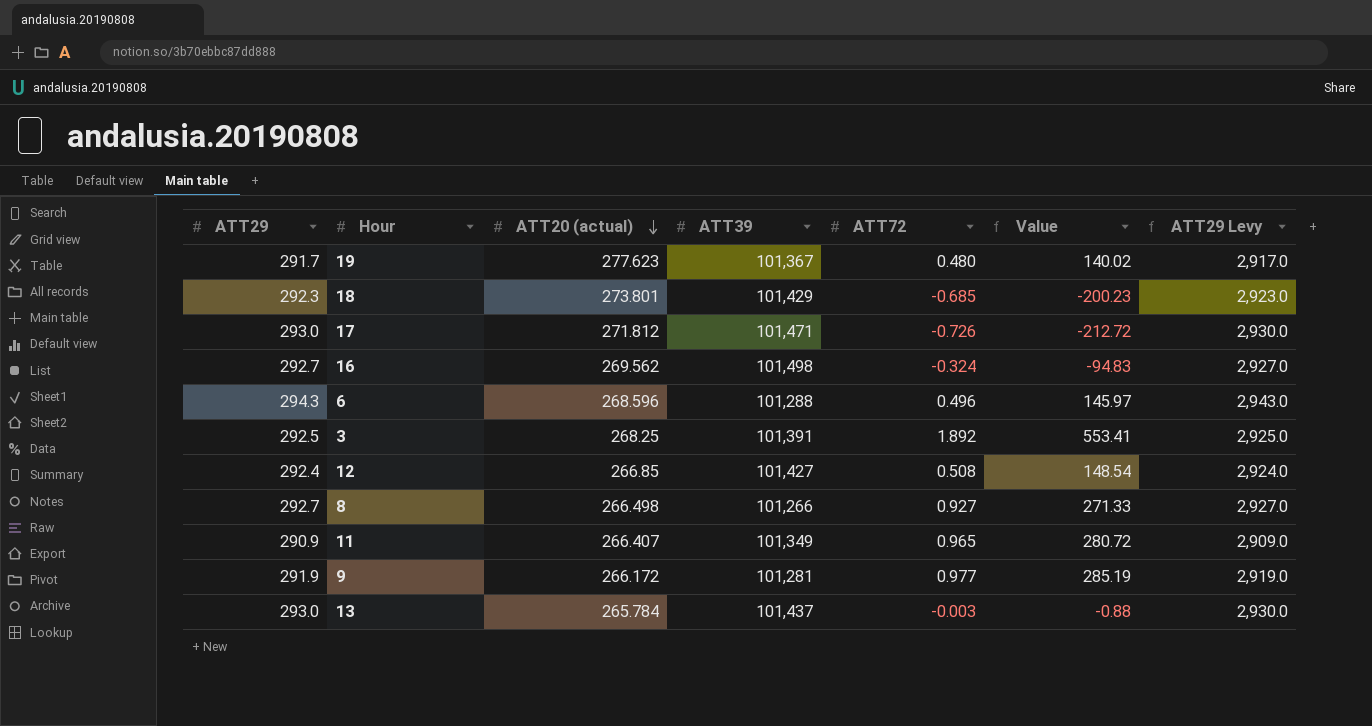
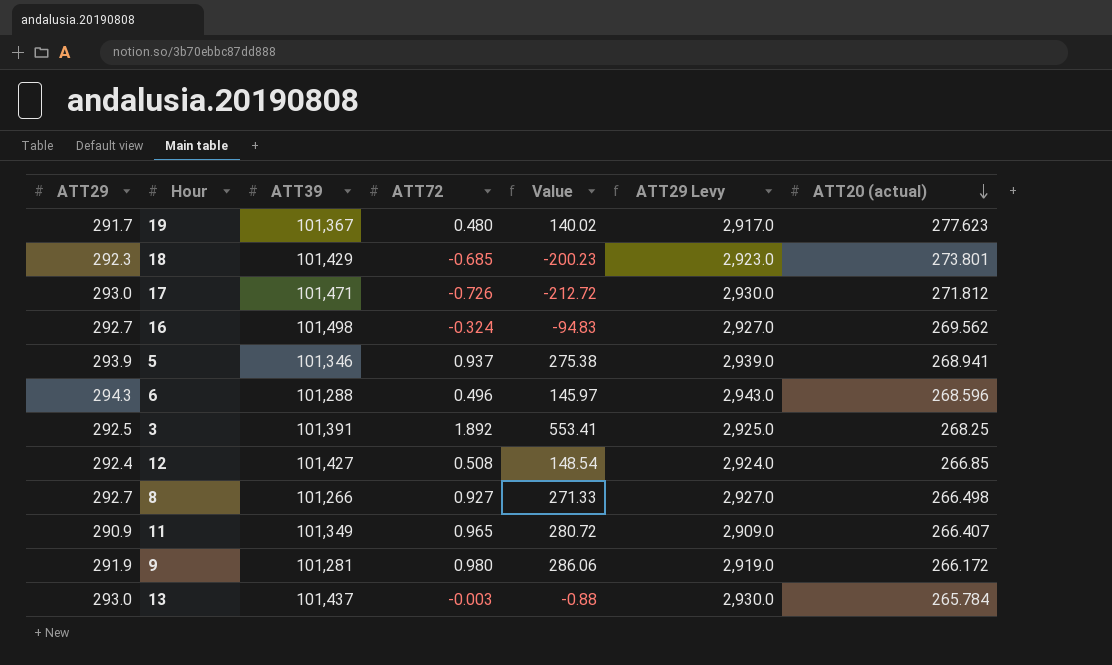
column ATT20 (actual) | position: 3 -> 7
row 5: none -> 293.9 | 101,346 | 0.937 | 275.38 | 2,939.0 | 268.941
9 | ATT72: 0.977 -> 0.980
9 | Value: 285.19 -> 286.06

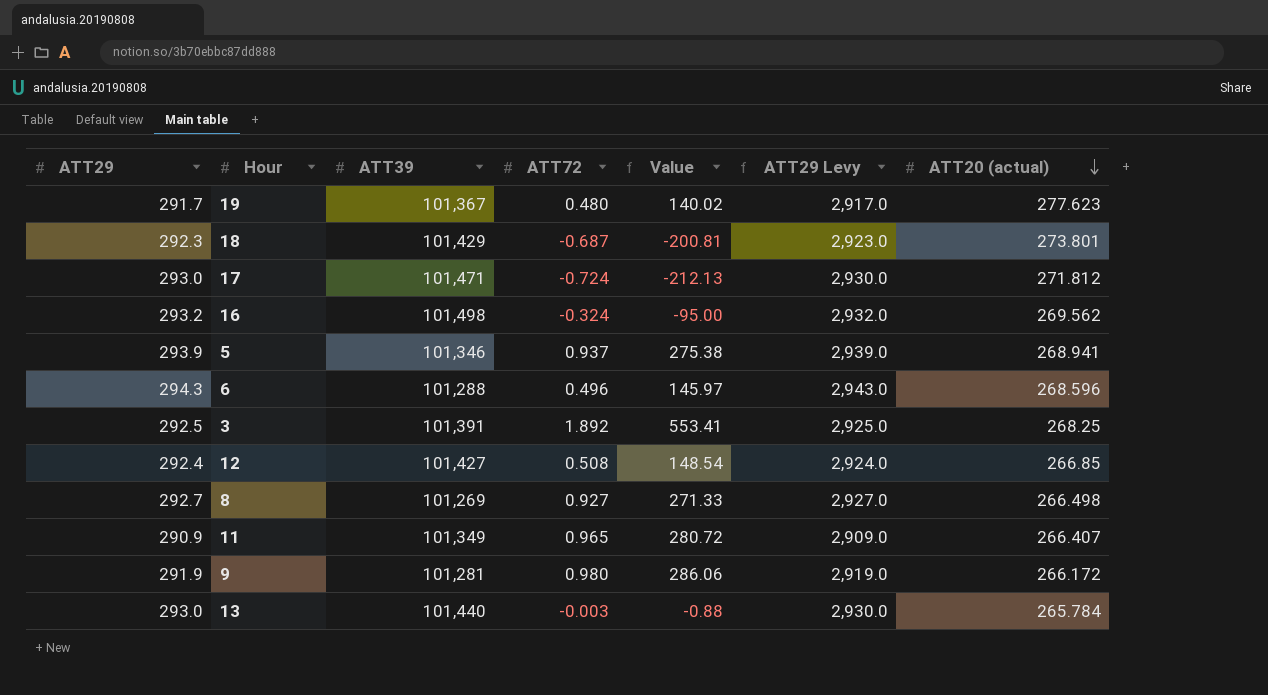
18 | ATT72: -0.685 -> -0.687
18 | Value: -200.23 -> -200.81
17 | ATT72: -0.726 -> -0.724
17 | Value: -212.72 -> -212.13
16 | ATT29: 292.7 -> 293.2
16 | Value: -94.83 -> -95.00
16 | ATT29 Levy: 2,927.0 -> 2,932.0
8 | ATT39: 101,266 -> 101,269
13 | ATT39: 101,437 -> 101,440

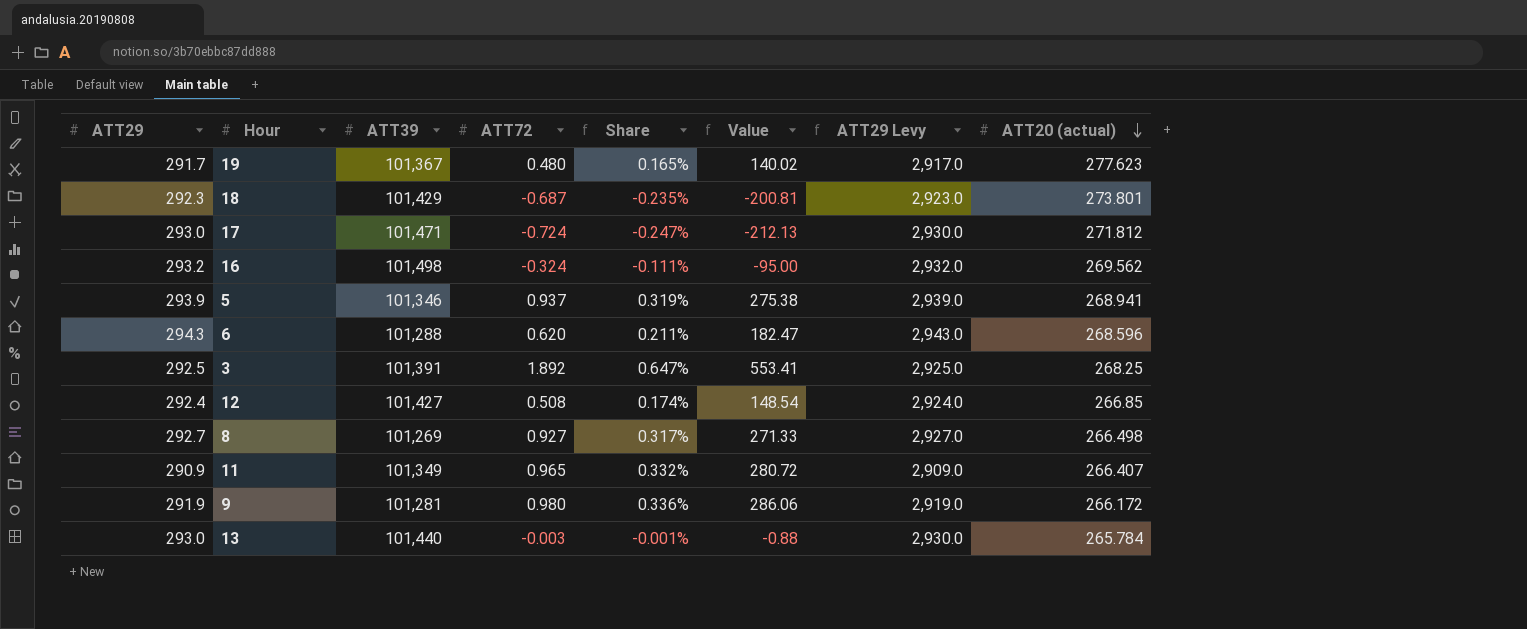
column Share | formula: none -> [ATT72] / [ATT29]
6 | ATT72: 0.496 -> 0.620
6 | Value: 145.97 -> 182.47

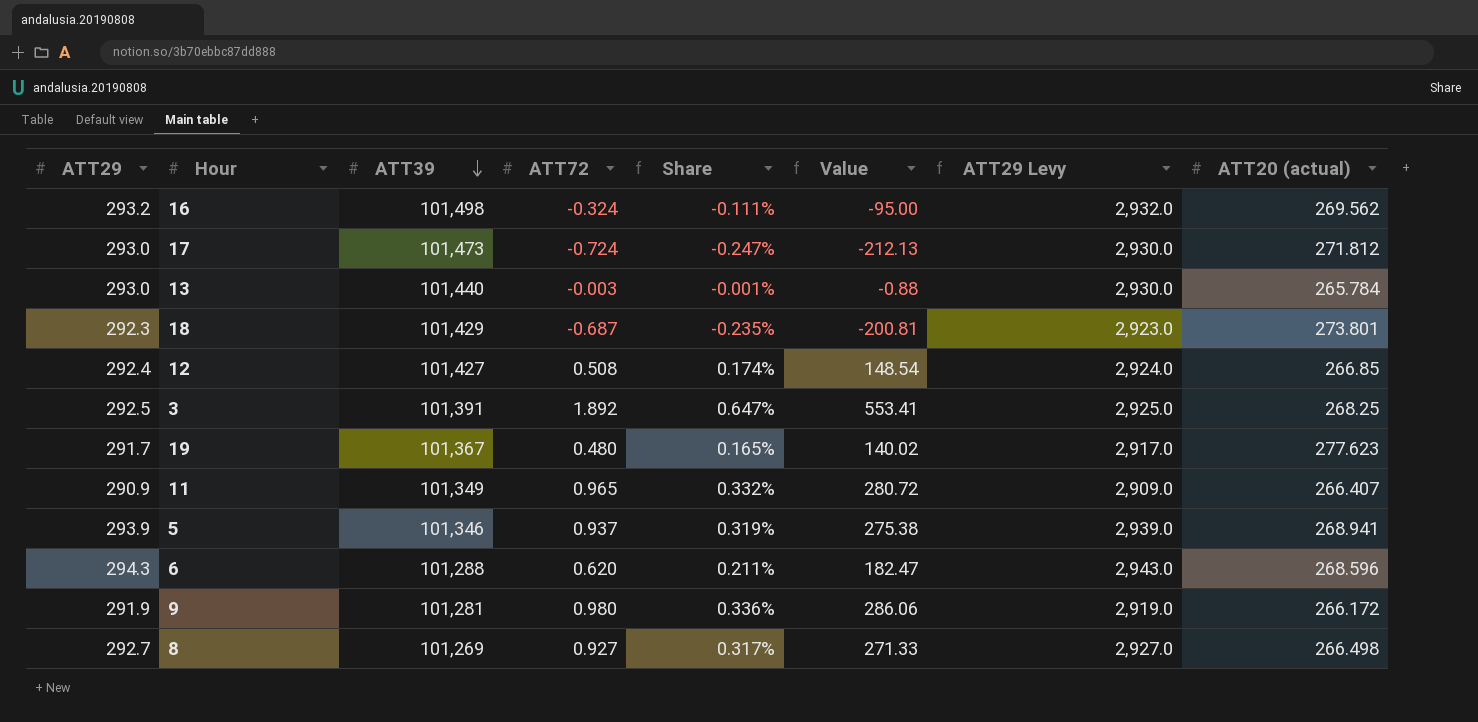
row order: ATT20 (actual) descending -> ATT39 descending
17 | ATT39: 101,471 -> 101,473

